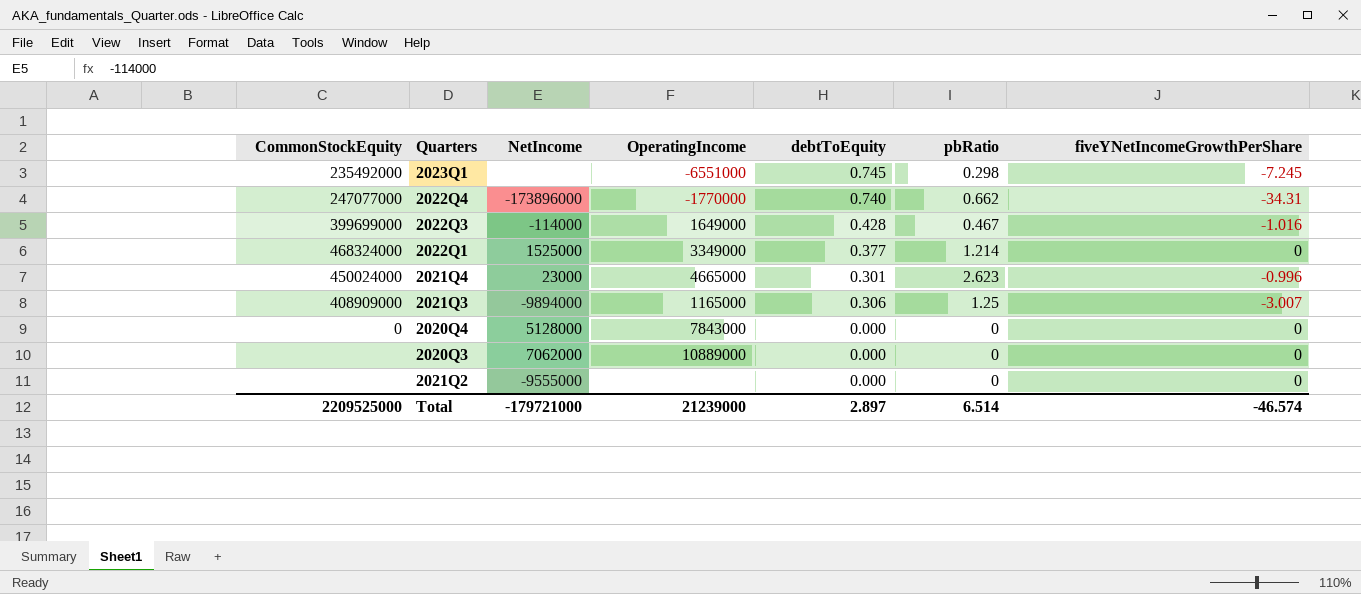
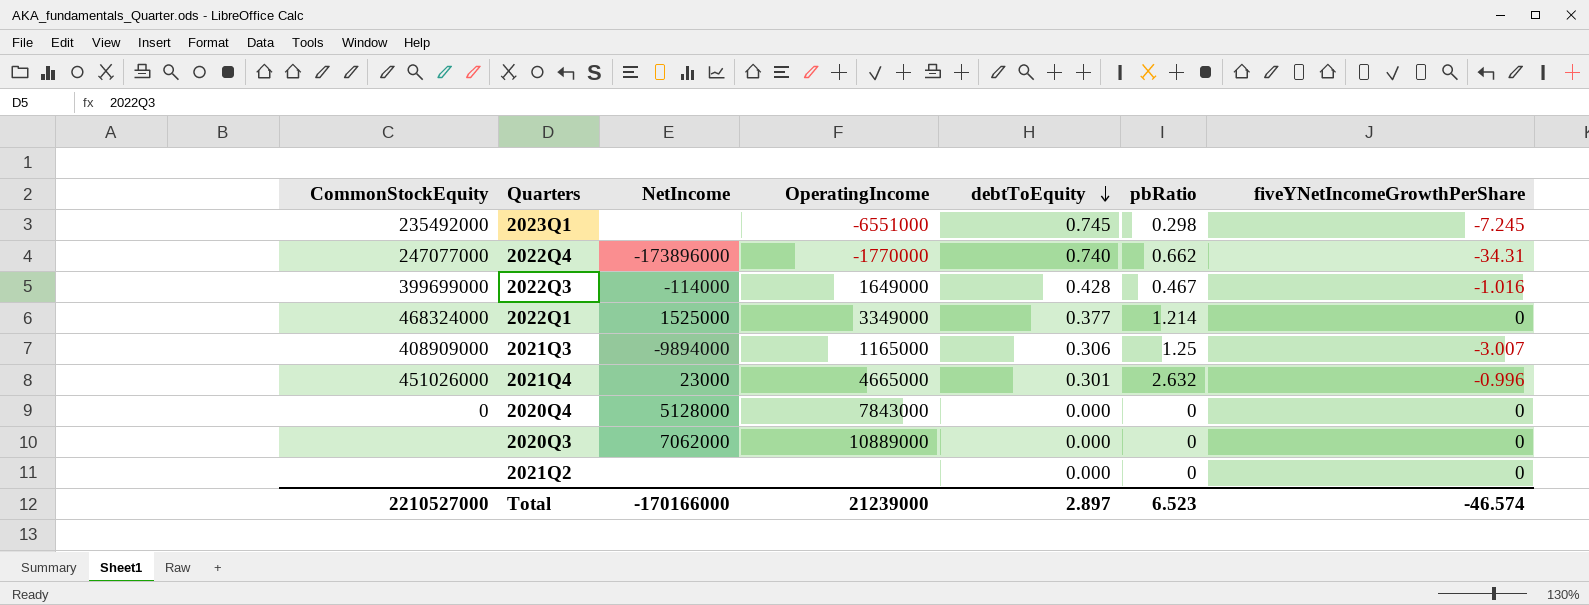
row order: none -> debtToEquity descending
2021Q4 | CommonStockEquity: 450024000 -> 451026000
2021Q4 | pbRatio: 2.623 -> 2.632
2021Q2 | NetIncome: -9555000 -> none
Total | CommonStockEquity: 2209525000 -> 2210527000
Total | NetIncome: -179721000 -> -170166000
Total | pbRatio: 6.514 -> 6.523

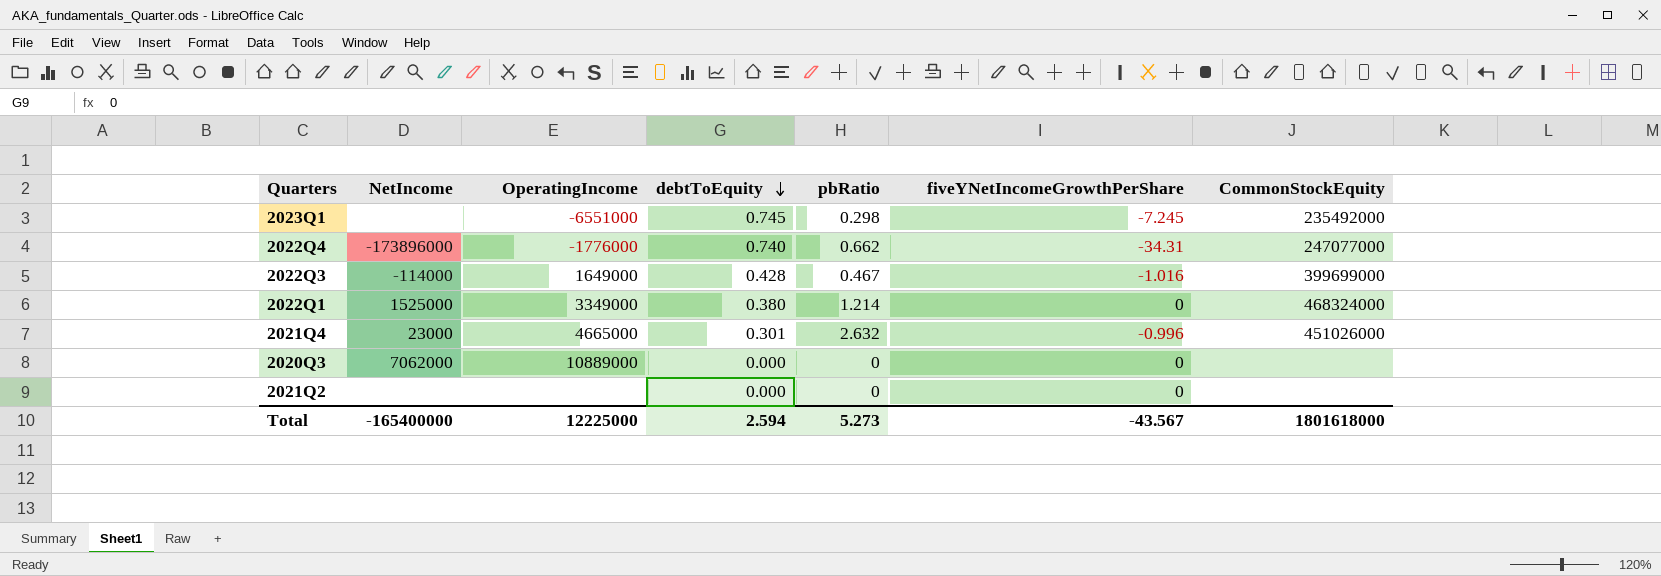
column CommonStockEquity | position: 1 -> 7
row 2021Q3: 408909000 | -9894000 | 1165000 | 0.306 | 1.25 | -3.007 -> none
row 2020Q4: 0 | 5128000 | 7843000 | 0.000 | 0 | 0 -> none
2022Q4 | OperatingIncome: -1770000 -> -1776000
2022Q1 | debtToEquity: 0.377 -> 0.380
Total | NetIncome: -170166000 -> -165400000
Total | OperatingIncome: 21239000 -> 12225000
Total | debtToEquity: 2.897 -> 2.594
Total | pbRatio: 6.523 -> 5.273
Total | fiveYNetIncomeGrowthPerShare: -46.574 -> -43.567
Total | CommonStockEquity: 2210527000 -> 1801618000

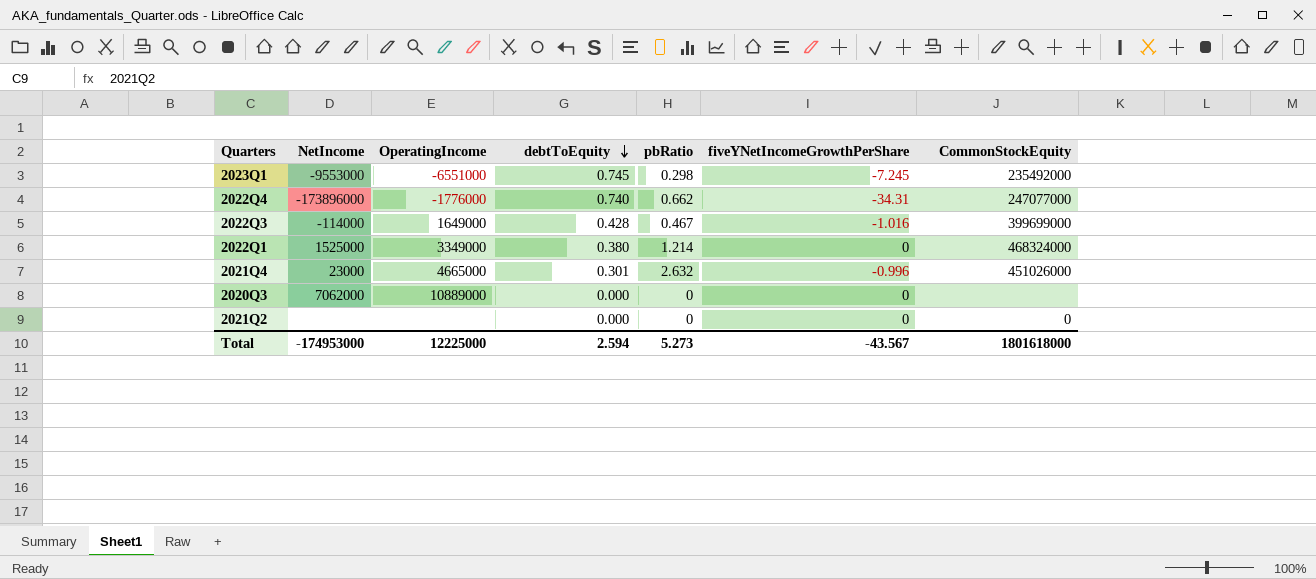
2023Q1 | NetIncome: none -> -9553000
2021Q2 | CommonStockEquity: none -> 0
Total | NetIncome: -165400000 -> -174953000

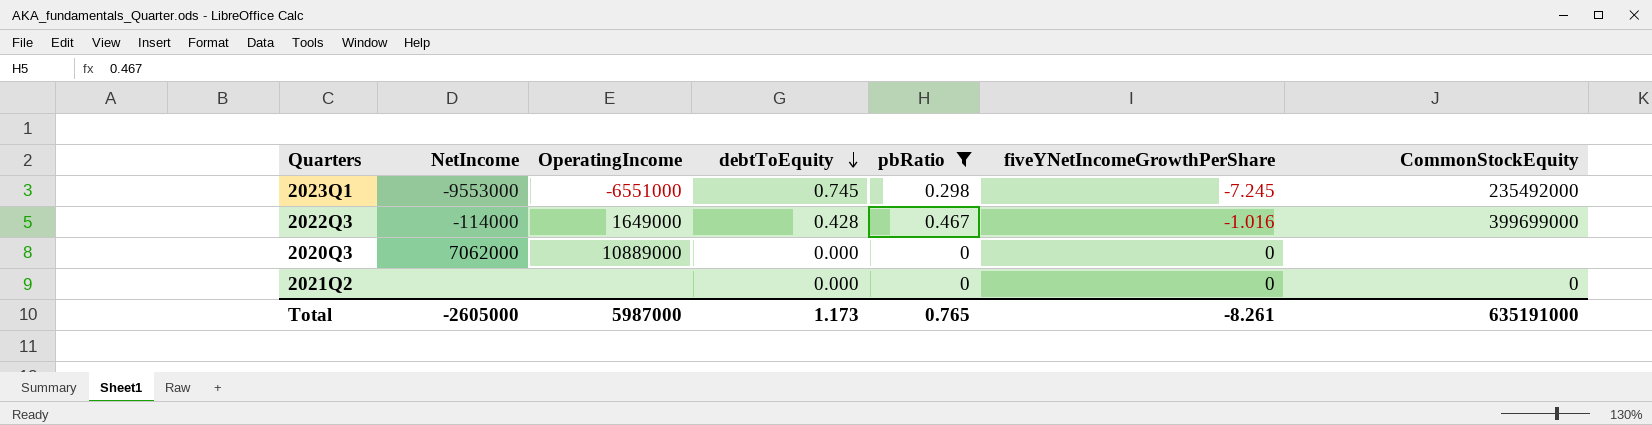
filter: none -> pbRatio <= 0.467
Total | NetIncome: -174953000 -> -2605000
Total | OperatingIncome: 12225000 -> 5987000
Total | debtToEquity: 2.594 -> 1.173
Total | pbRatio: 5.273 -> 0.765
Total | fiveYNetIncomeGrowthPerShare: -43.567 -> -8.261
Total | CommonStockEquity: 1801618000 -> 635191000

